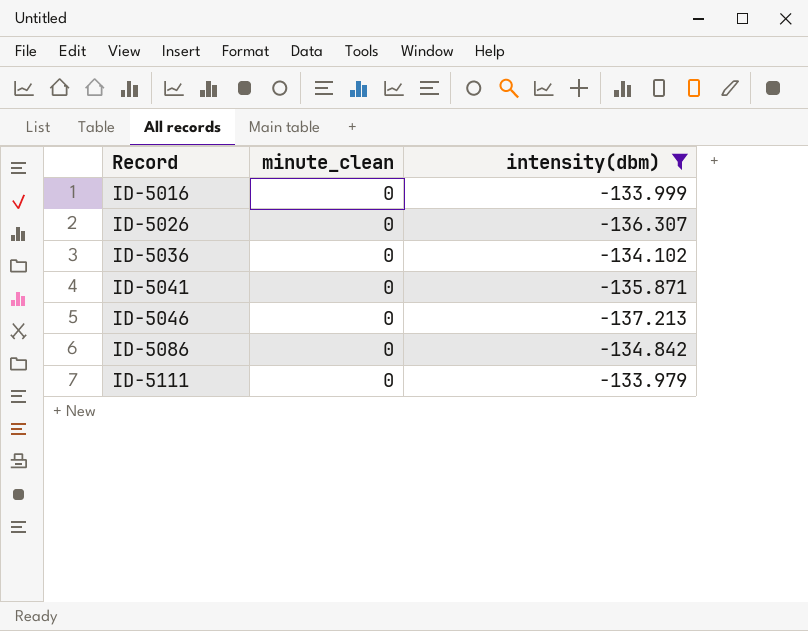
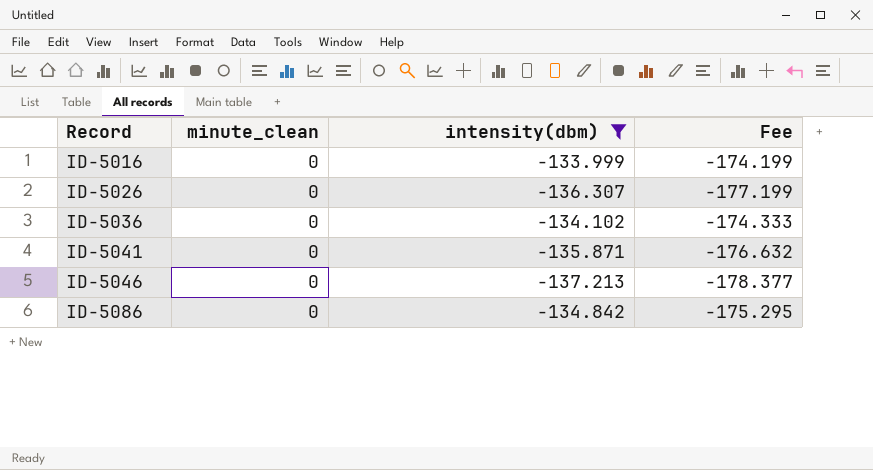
column Fee | formula: none -> [intensity(dbm)] * 1.3
row ID-5111: 0 | -133.979 -> none

